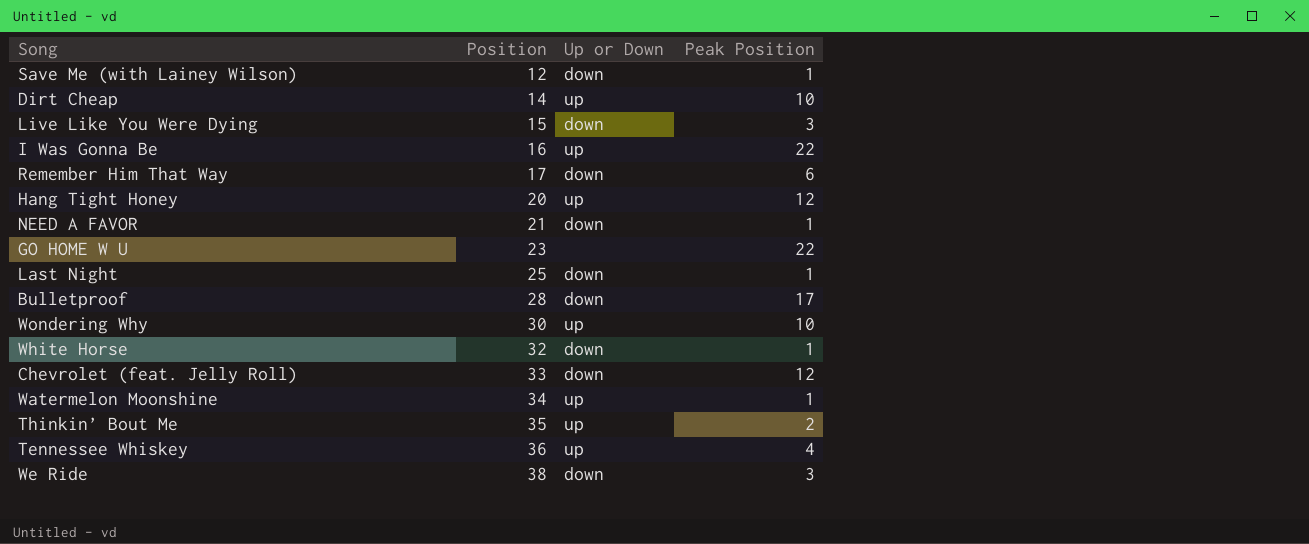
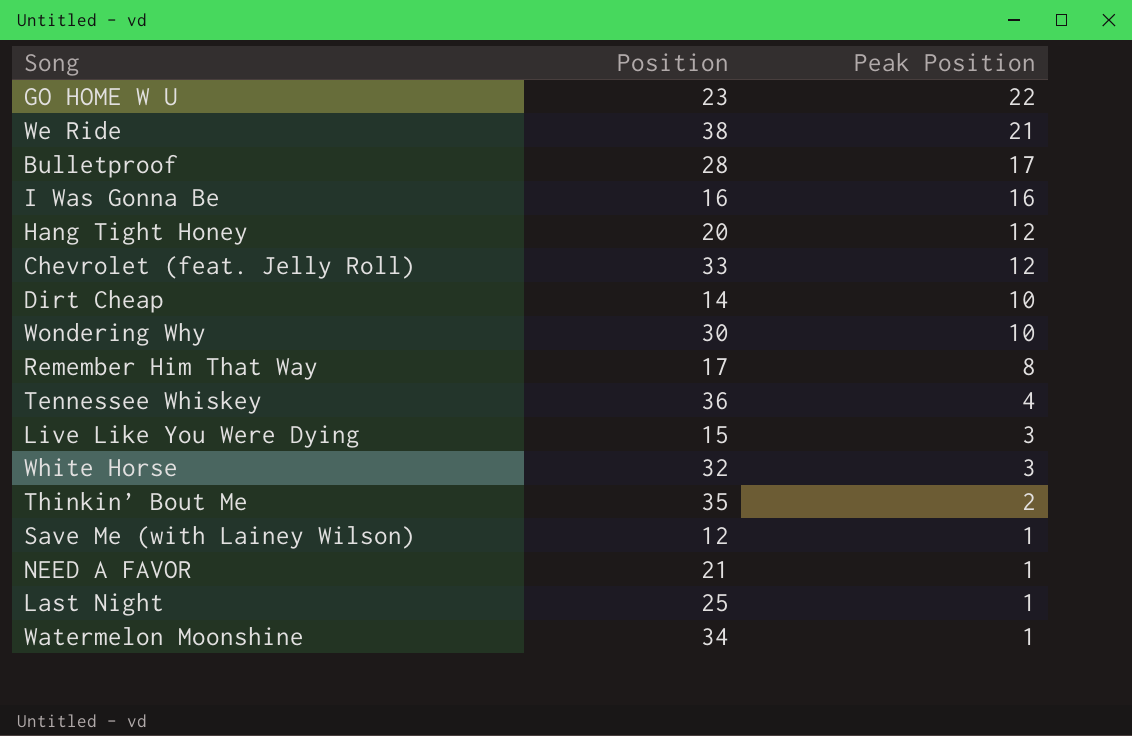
row order: Position ascending -> Peak Position descending
column Up or Down | position: 3 -> none
We Ride | Peak Position: 3 -> 21
I Was Gonna Be | Peak Position: 22 -> 16
Remember Him That Way | Peak Position: 6 -> 8
White Horse | Peak Position: 1 -> 3

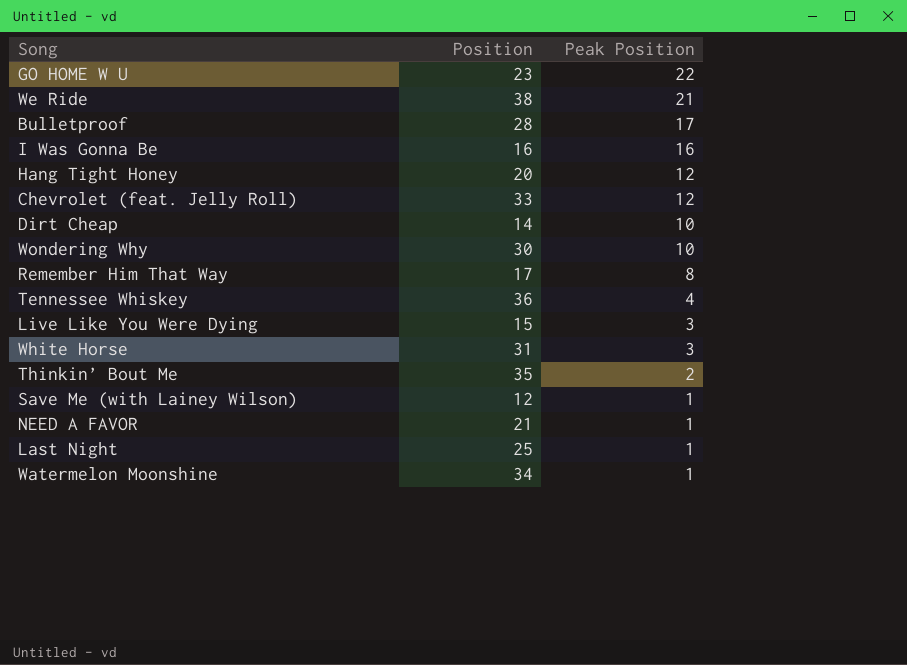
White Horse | Position: 32 -> 31

